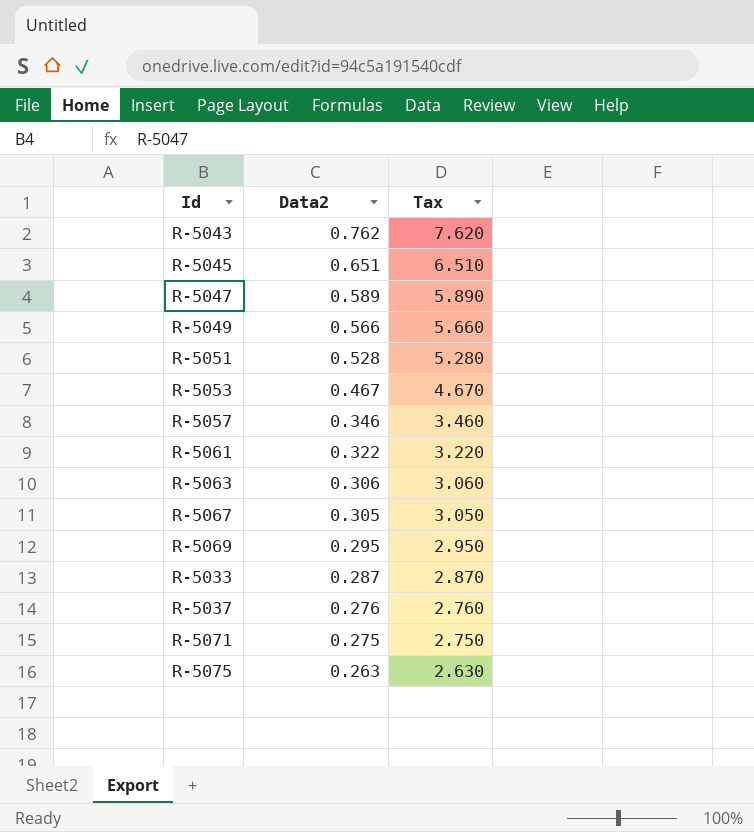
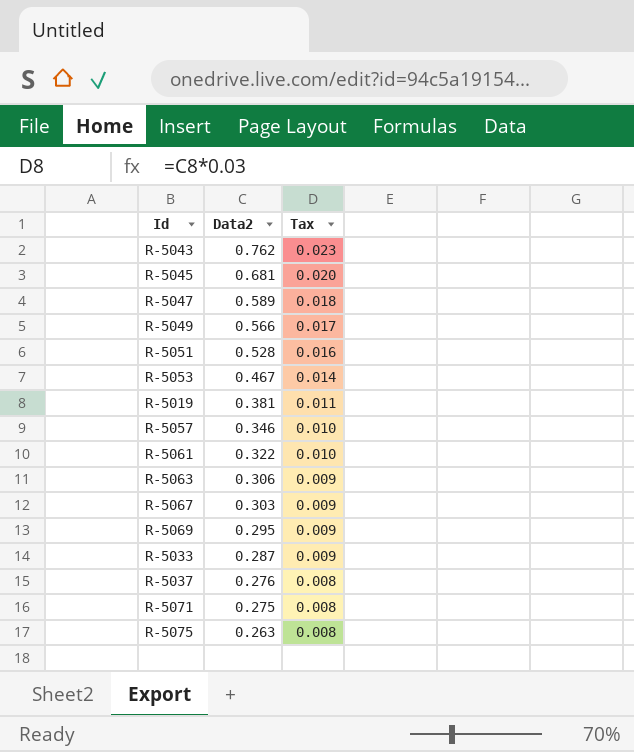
column Tax | formula: [Data2] * 10 -> [Data2] * 0.03
R-5045 | Data2: 0.651 -> 0.681
row R-5019: none -> 0.381 | 0.011
R-5067 | Data2: 0.305 -> 0.303

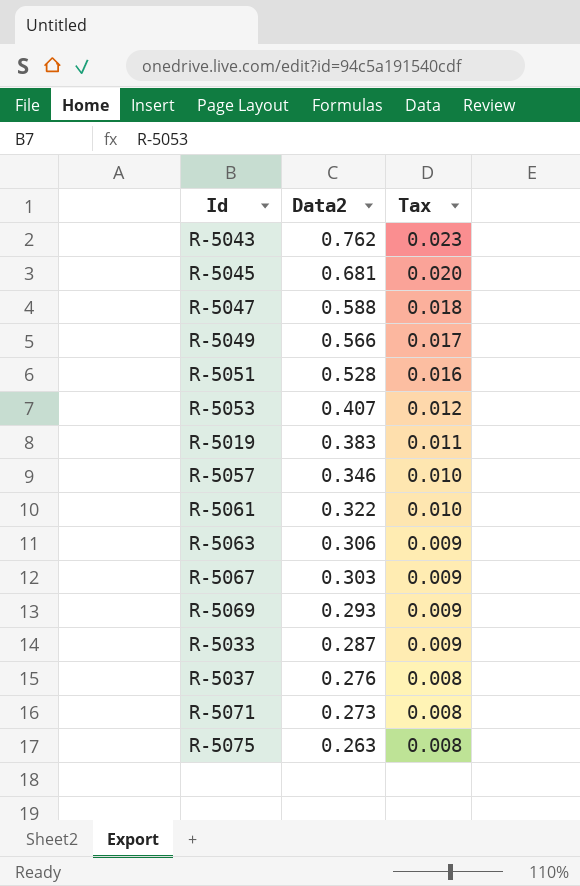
R-5047 | Data2: 0.589 -> 0.588
R-5053 | Data2: 0.467 -> 0.407
R-5053 | Tax: 0.014 -> 0.012
R-5019 | Data2: 0.381 -> 0.383
R-5069 | Data2: 0.295 -> 0.293
R-5071 | Data2: 0.275 -> 0.273

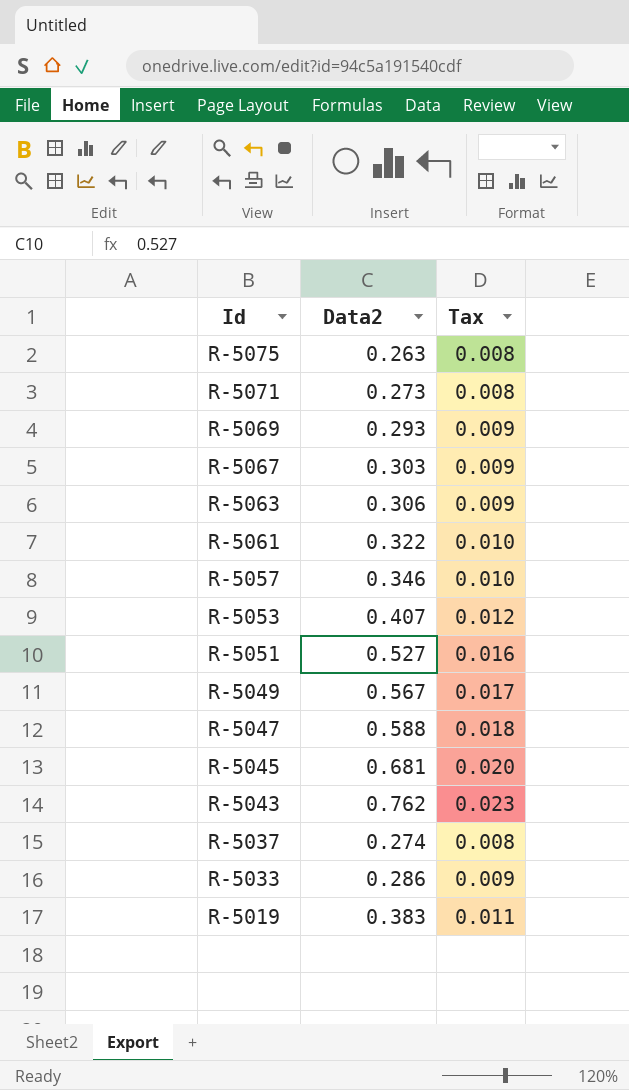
row order: Data2 descending -> Id descending
R-5051 | Data2: 0.528 -> 0.527
R-5049 | Data2: 0.566 -> 0.567
R-5037 | Data2: 0.276 -> 0.274
R-5033 | Data2: 0.287 -> 0.286

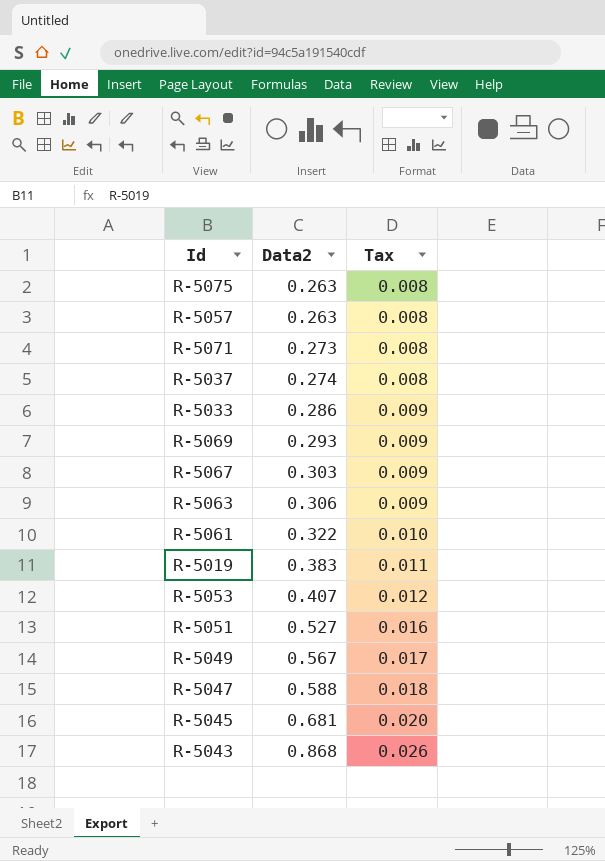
row order: Id descending -> Data2 ascending
R-5057 | Data2: 0.346 -> 0.263
R-5057 | Tax: 0.010 -> 0.008
R-5043 | Data2: 0.762 -> 0.868
R-5043 | Tax: 0.023 -> 0.026

